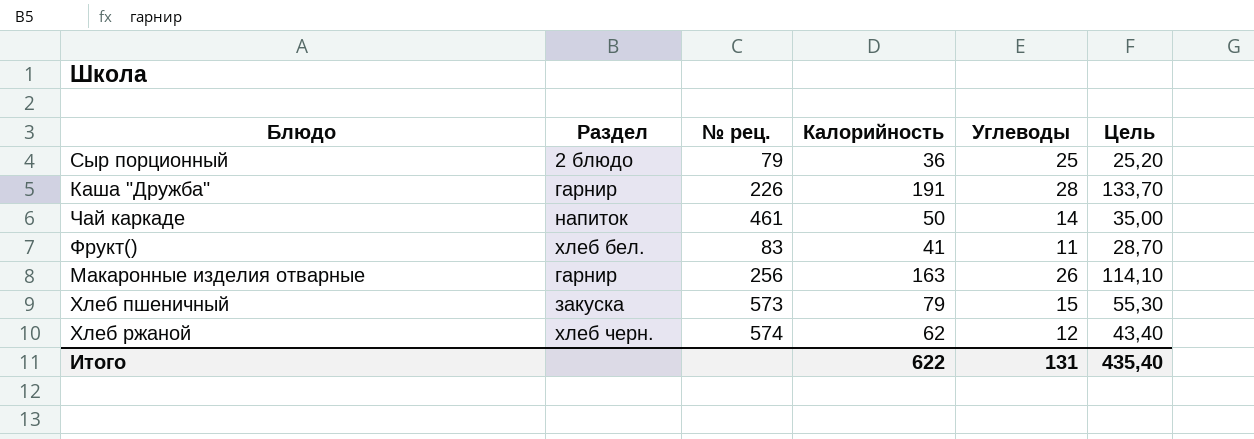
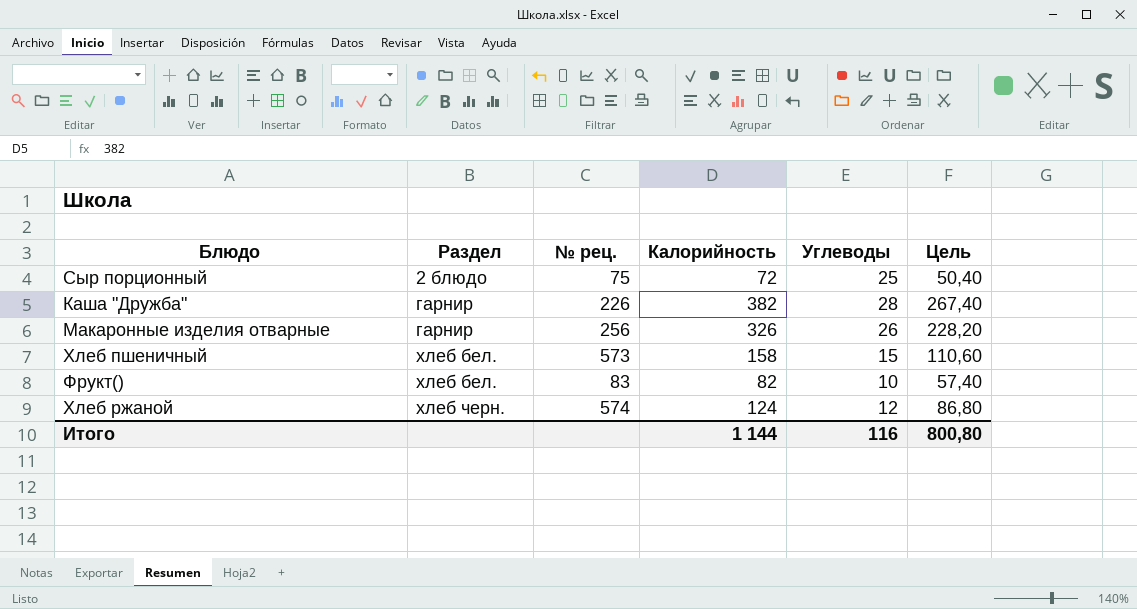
row order: none -> Раздел ascending
row Чай каркаде: напиток | 461 | 50 | 14 | 35,00 -> none
Сыр порционный | № рец.: 79 -> 75
Сыр порционный | Калорийность: 36 -> 72
Сыр порционный | Цель: 25,20 -> 50,40
Каша "Дружба" | Калорийность: 191 -> 382
Каша "Дружба" | Цель: 133,70 -> 267,40
Макаронные изделия отварные | Калорийность: 163 -> 326
Макаронные изделия отварные | Цель: 114,10 -> 228,20
Хлеб пшеничный | Раздел: закуска -> хлеб бел.
Хлеб пшеничный | Калорийность: 79 -> 158
Хлеб пшеничный | Цель: 55,30 -> 110,60
Фрукт() | Калорийность: 41 -> 82
Фрукт() | Углеводы: 11 -> 10
Фрукт() | Цель: 28,70 -> 57,40
Хлеб ржаной | Калорийность: 62 -> 124
Хлеб ржаной | Цель: 43,40 -> 86,80
Итого | Калорийность: 622 -> 1 144
Итого | Углеводы: 131 -> 116
Итого | Цель: 435,40 -> 800,80

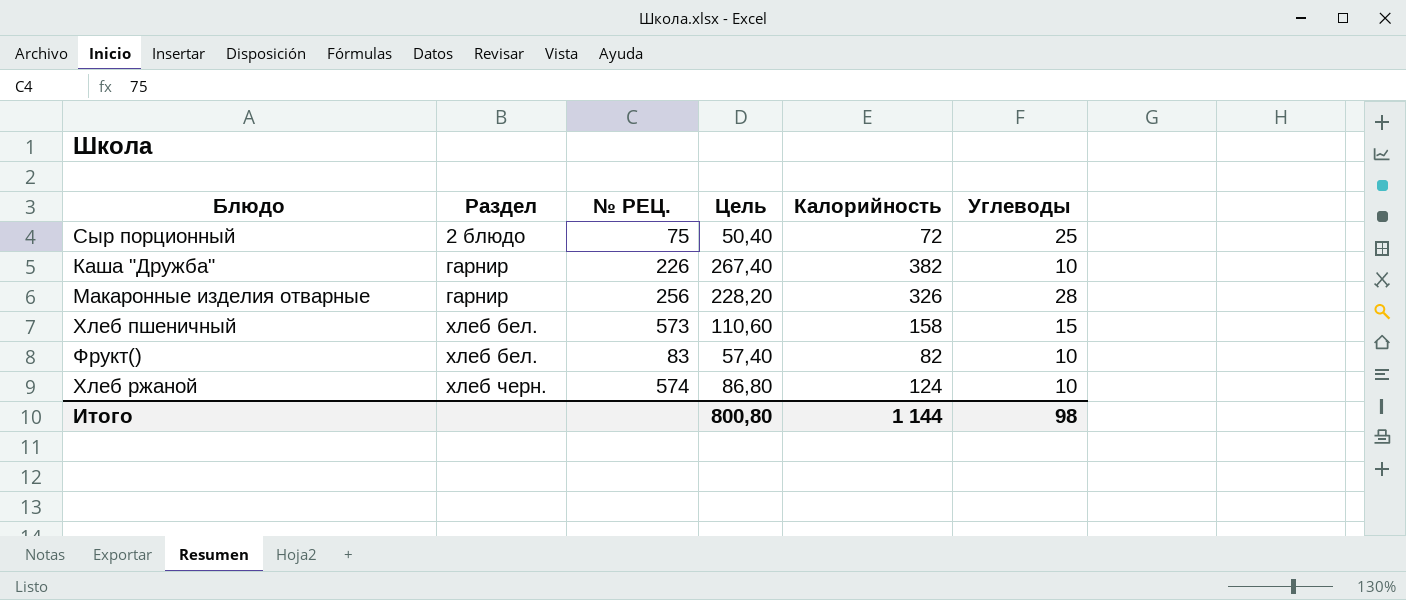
column name: № рец. -> № РЕЦ.
column Цель | position: 6 -> 4
Каша "Дружба" | Углеводы: 28 -> 10
Макаронные изделия отварные | Углеводы: 26 -> 28
Хлеб ржаной | Углеводы: 12 -> 10
Итого | Углеводы: 116 -> 98

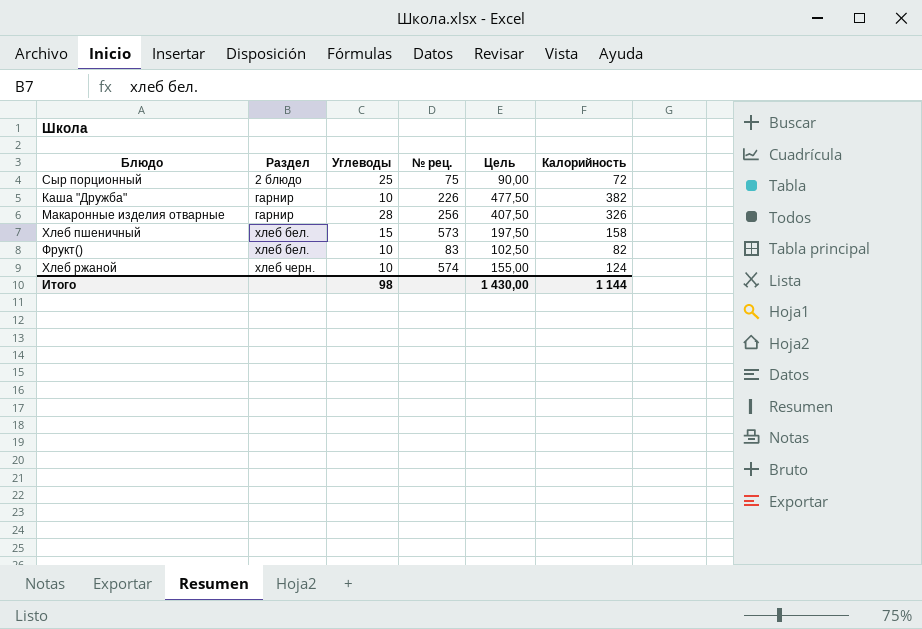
column Углеводы | position: 6 -> 3
column name: № РЕЦ. -> № рец.
column Цель | formula: [Калорийность] * 0,7 -> [Калорийность] * 1,25
Итого | Цель: 800,80 -> 1 430,00

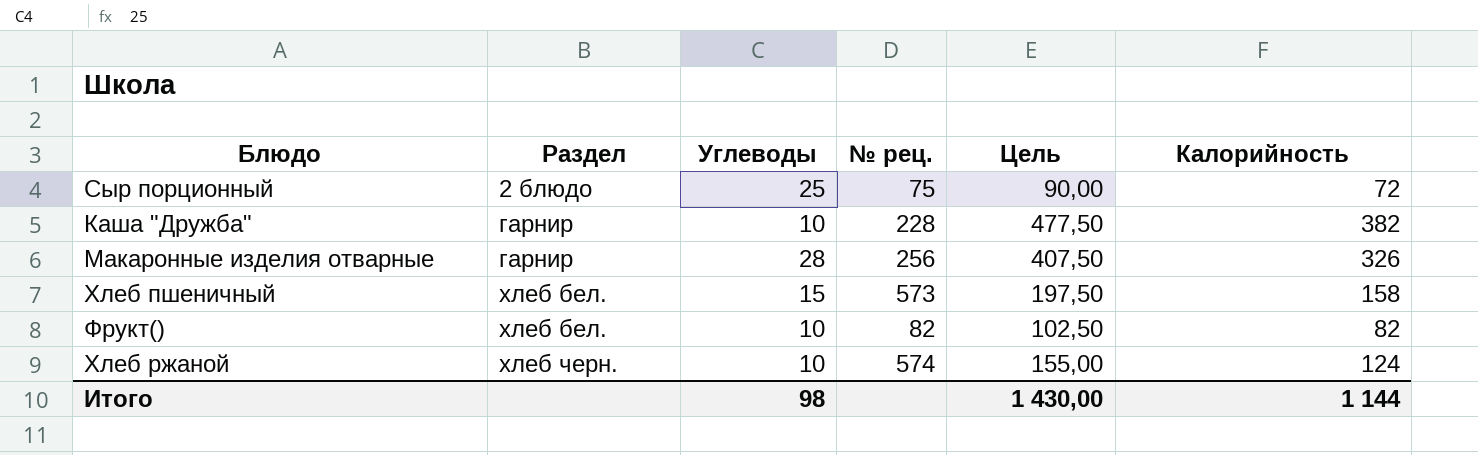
Каша "Дружба" | № рец.: 226 -> 228
Фрукт() | № рец.: 83 -> 82

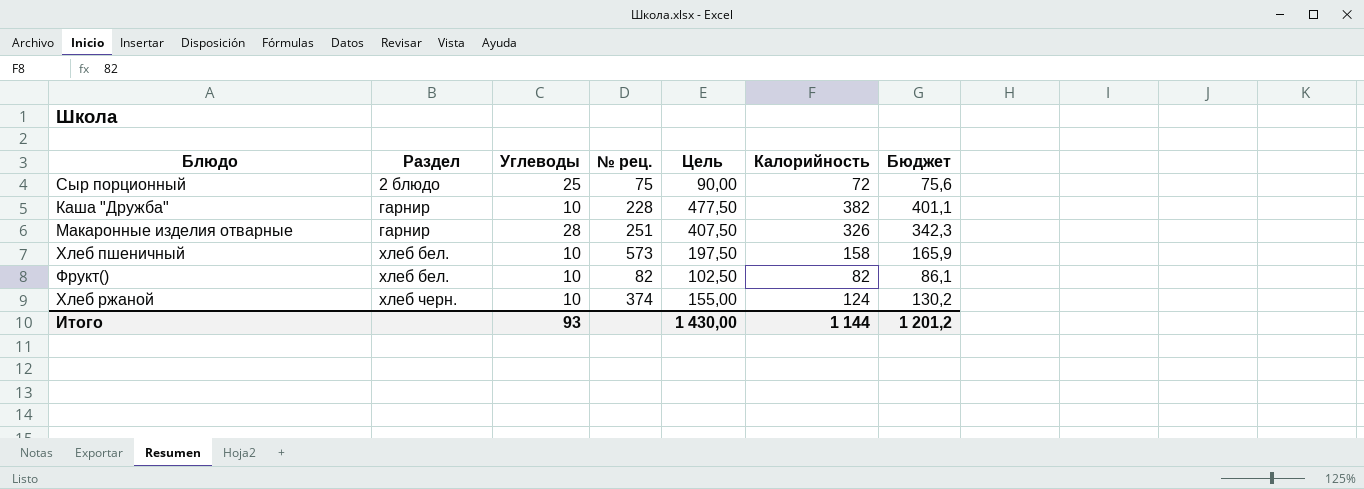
column Бюджет | formula: none -> [Калорийность] * 1,05
Макаронные изделия отварные | № рец.: 256 -> 251
Хлеб пшеничный | Углеводы: 15 -> 10
Хлеб ржаной | № рец.: 574 -> 374
Итого | Углеводы: 98 -> 93

